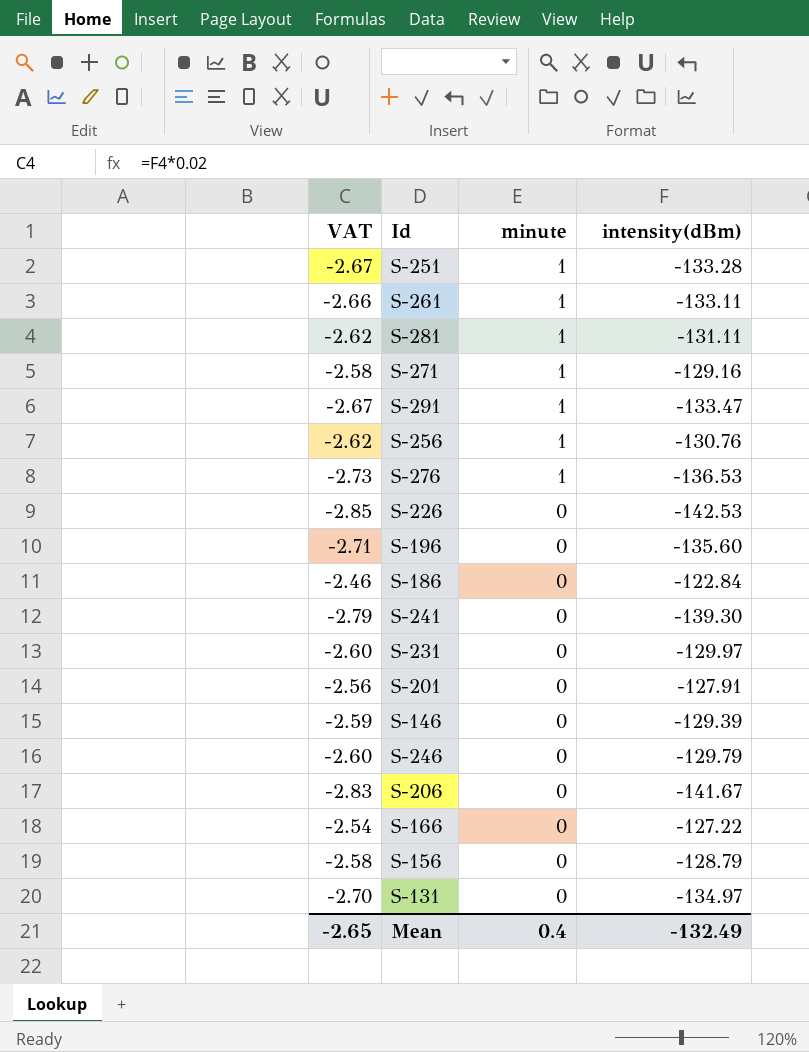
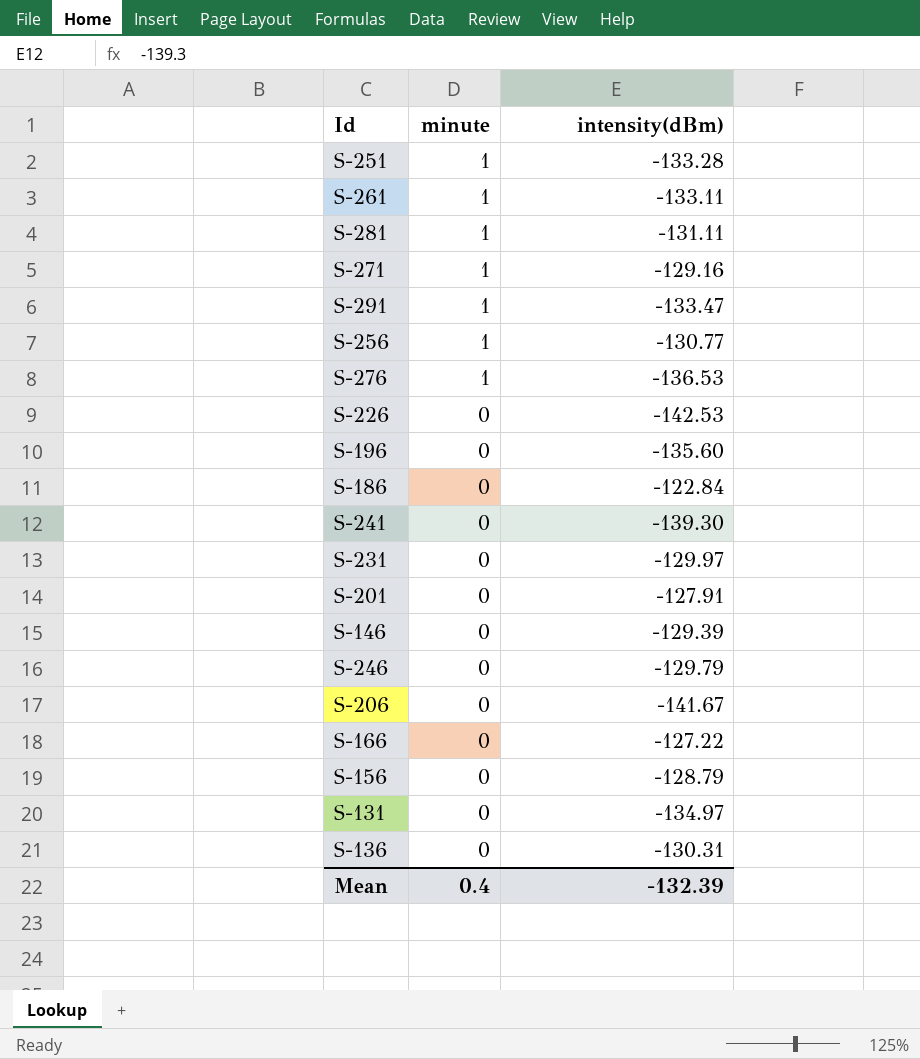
column VAT | formula: [intensity(dBm)] * 0.02 -> none
S-256 | intensity(dBm): -130.76 -> -130.77
row S-136: none -> 0 | -130.31
Mean | intensity(dBm): -132.49 -> -132.39

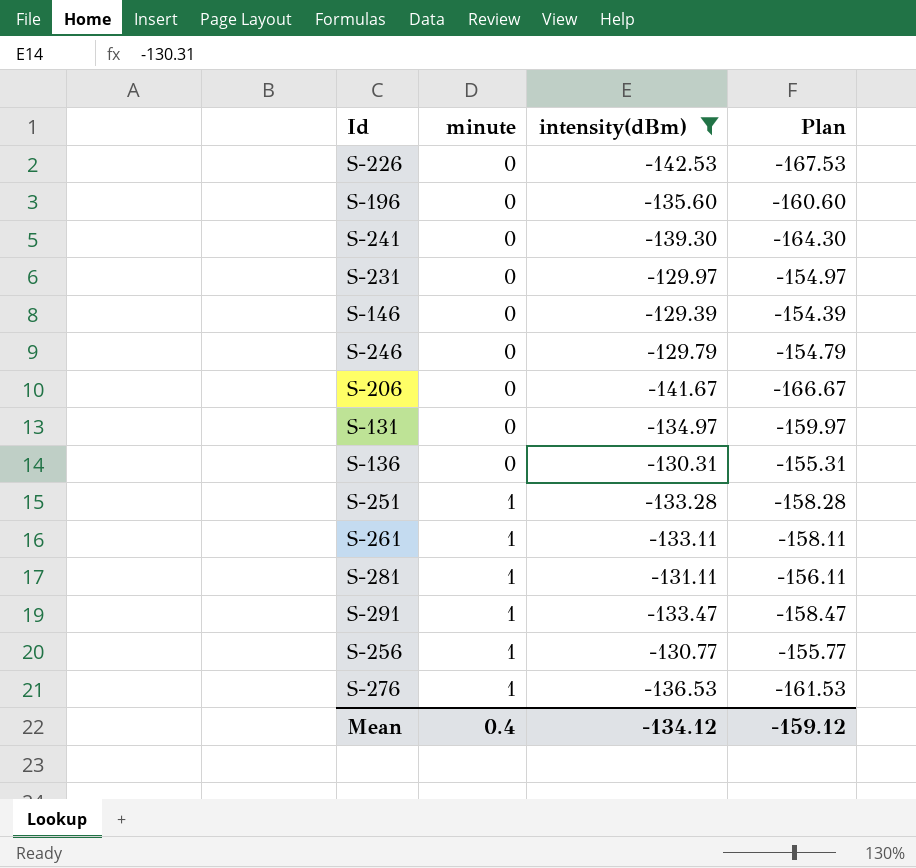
filter: none -> intensity(dBm) <= -129.39
row order: minute descending -> minute ascending
column Plan | formula: none -> [intensity(dBm)] - 25
Mean | intensity(dBm): -132.39 -> -134.12

